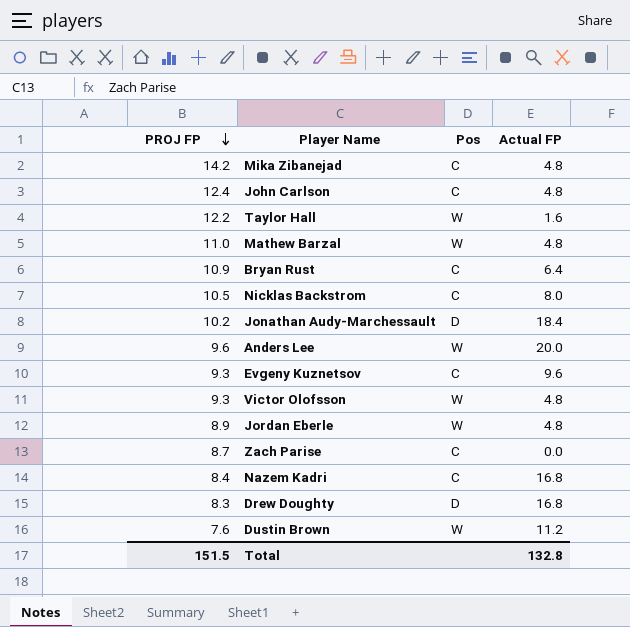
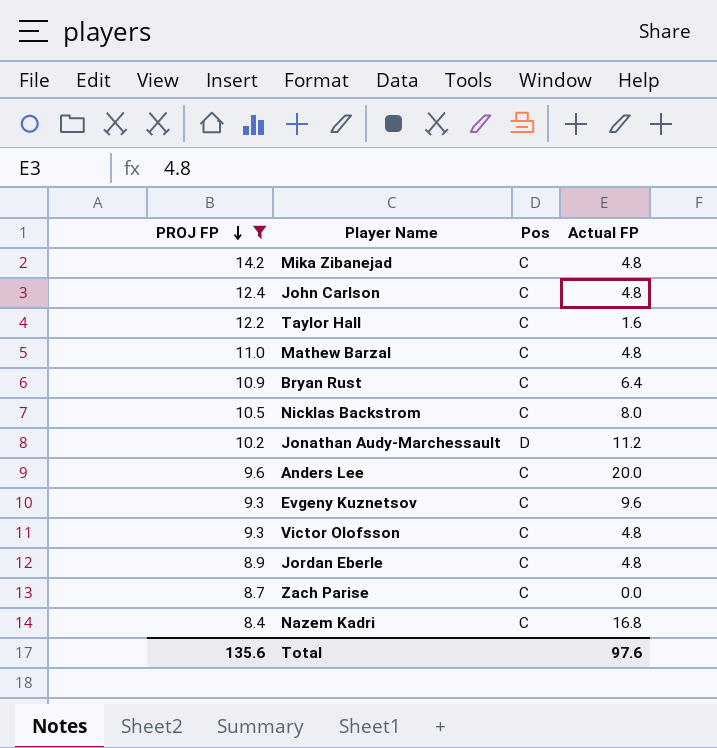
filter: none -> PROJ FP >= 8.4
Taylor Hall | Pos: W -> C
Mathew Barzal | Pos: W -> C
Jonathan Audy-Marchessault | Actual FP: 18.4 -> 11.2
Anders Lee | Pos: W -> C
Victor Olofsson | Pos: W -> C
Jordan Eberle | Pos: W -> C
Total | PROJ FP: 151.5 -> 135.6
Total | Actual FP: 132.8 -> 97.6

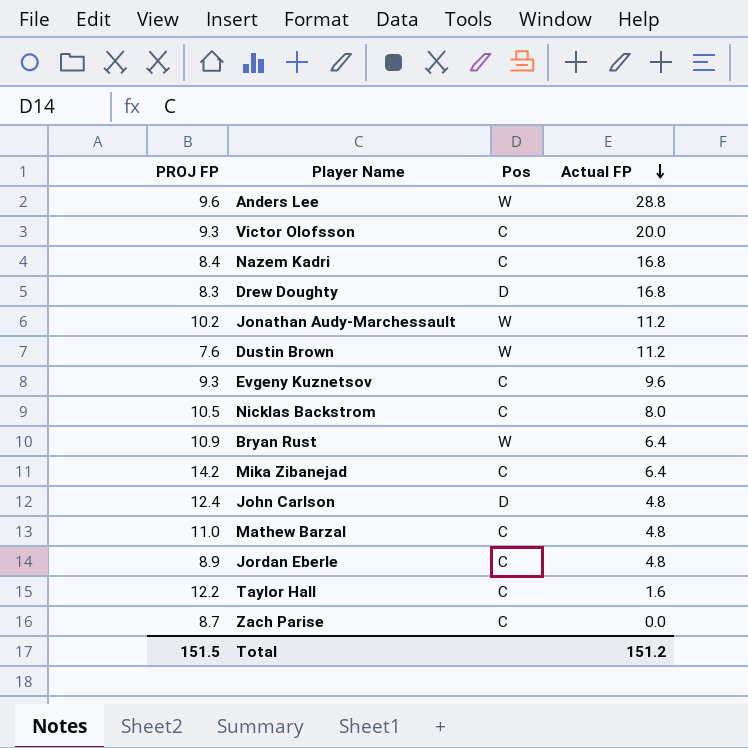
filter: PROJ FP >= 8.4 -> none
row order: PROJ FP descending -> Actual FP descending
Anders Lee | Pos: C -> W
Anders Lee | Actual FP: 20.0 -> 28.8
Victor Olofsson | Actual FP: 4.8 -> 20.0
Jonathan Audy-Marchessault | Pos: D -> W
Bryan Rust | Pos: C -> W
Mika Zibanejad | Actual FP: 4.8 -> 6.4
John Carlson | Pos: C -> D
Total | PROJ FP: 135.6 -> 151.5
Total | Actual FP: 97.6 -> 151.2

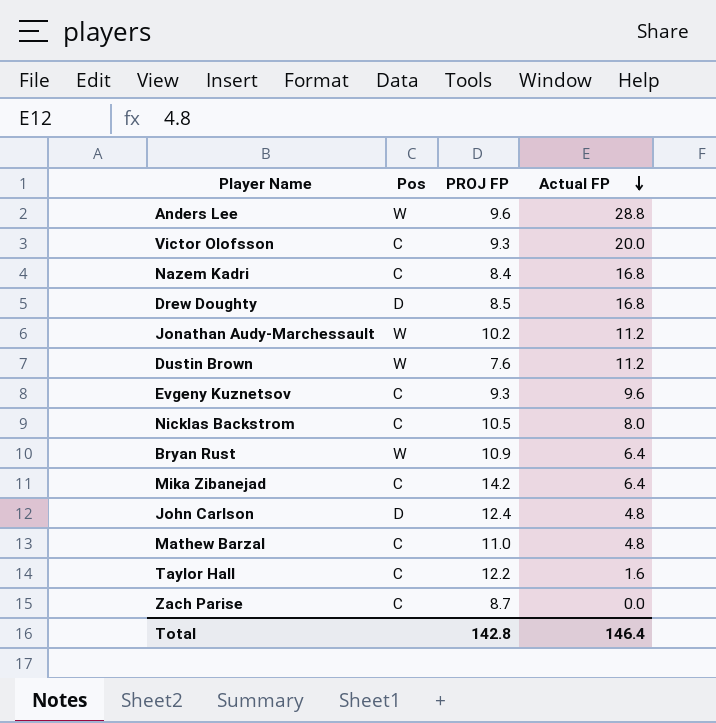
column PROJ FP | position: 1 -> 3
row Jordan Eberle: 8.9 | C | 4.8 -> none
Drew Doughty | PROJ FP: 8.3 -> 8.5
Total | PROJ FP: 151.5 -> 142.8
Total | Actual FP: 151.2 -> 146.4

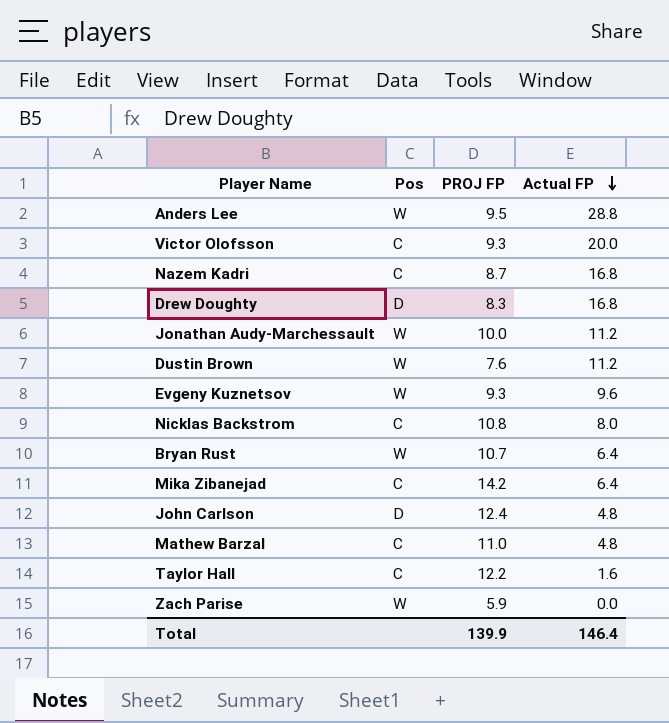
Anders Lee | PROJ FP: 9.6 -> 9.5
Nazem Kadri | PROJ FP: 8.4 -> 8.7
Drew Doughty | PROJ FP: 8.5 -> 8.3
Jonathan Audy-Marchessault | PROJ FP: 10.2 -> 10.0
Evgeny Kuznetsov | Pos: C -> W
Nicklas Backstrom | PROJ FP: 10.5 -> 10.8
Bryan Rust | PROJ FP: 10.9 -> 10.7
Zach Parise | Pos: C -> W
Zach Parise | PROJ FP: 8.7 -> 5.9
Total | PROJ FP: 142.8 -> 139.9

